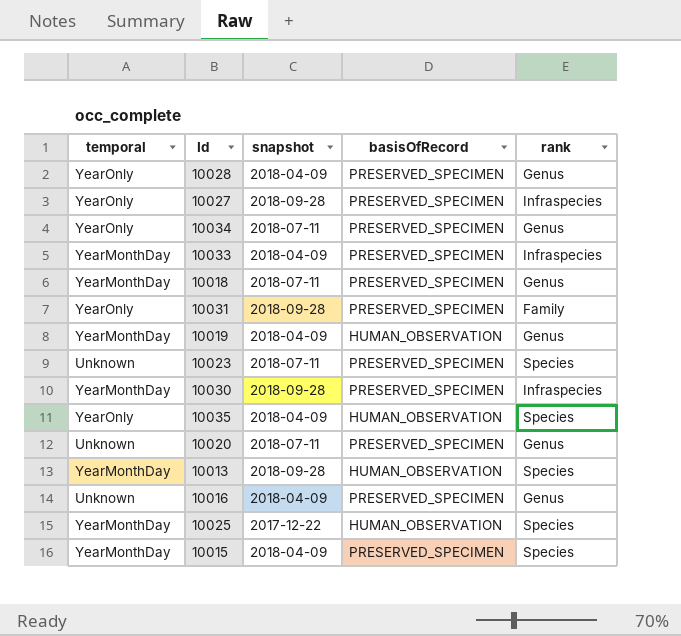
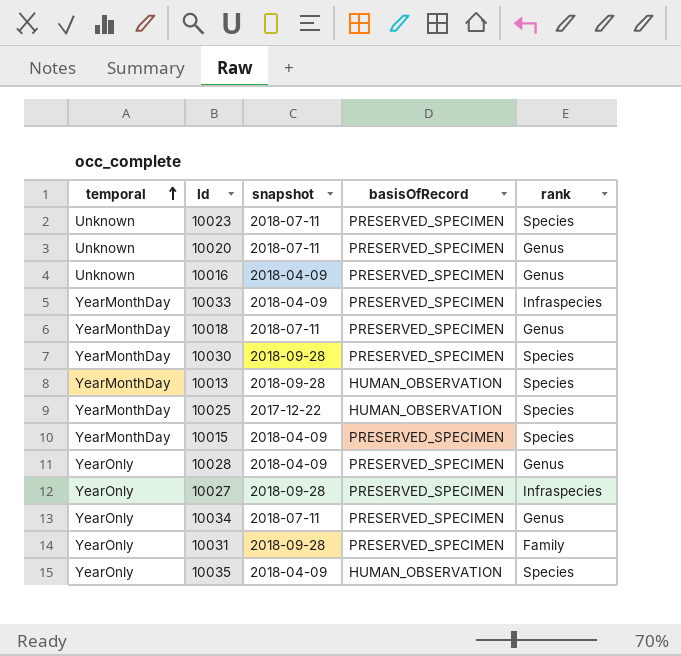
row order: none -> temporal ascending
row 10019: YearMonthDay | 2018-04-09 | HUMAN_OBSERVATION | Genus -> none
10030 | rank: Infraspecies -> Species

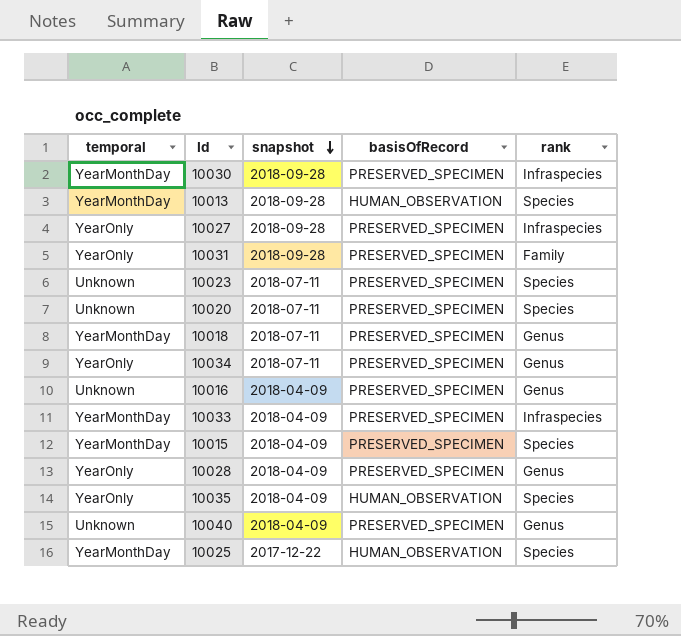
row order: temporal ascending -> snapshot descending
10030 | rank: Species -> Infraspecies
10020 | rank: Genus -> Species
row 10040: none -> Unknown | 2018-04-09 | PRESERVED_SPECIMEN | Genus

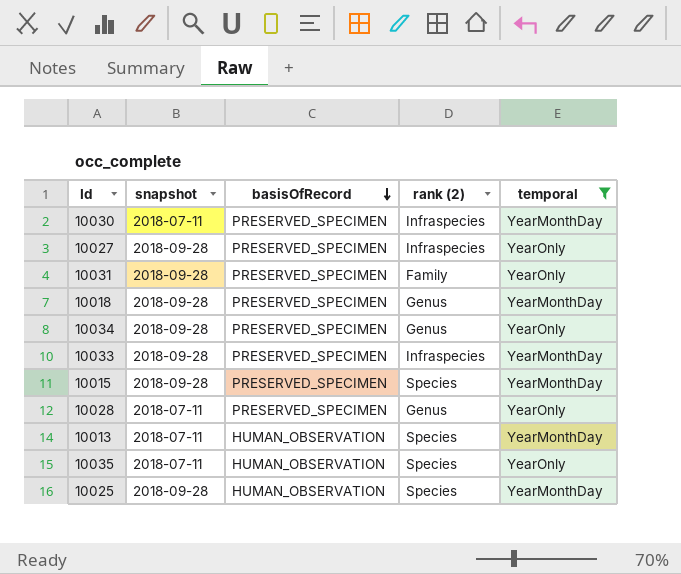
filter: none -> temporal != Unknown
row order: snapshot descending -> basisOfRecord descending
column name: rank -> rank (2)
column temporal | position: 1 -> 5
10030 | snapshot: 2018-09-28 -> 2018-07-11
10018 | snapshot: 2018-07-11 -> 2018-09-28
10034 | snapshot: 2018-07-11 -> 2018-09-28
10033 | snapshot: 2018-04-09 -> 2018-09-28
10015 | snapshot: 2018-04-09 -> 2018-09-28
10028 | snapshot: 2018-04-09 -> 2018-07-11
10013 | snapshot: 2018-09-28 -> 2018-07-11
10035 | snapshot: 2018-04-09 -> 2018-07-11
10025 | snapshot: 2017-12-22 -> 2018-09-28

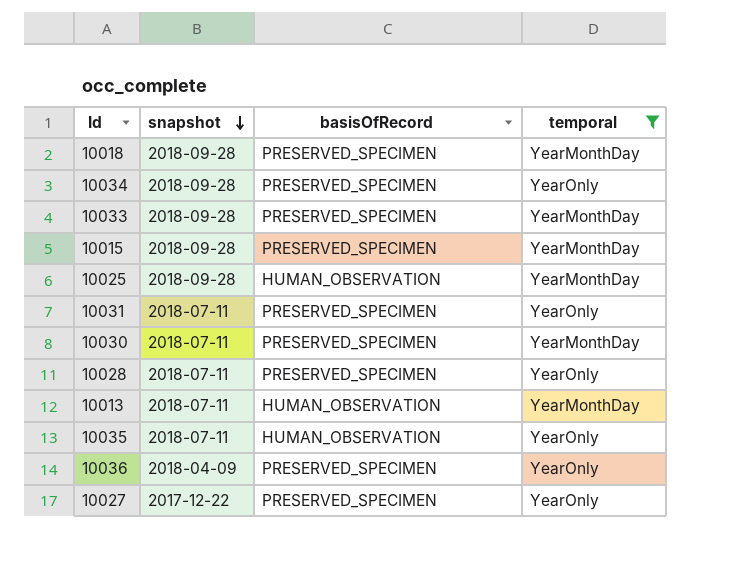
row order: basisOfRecord descending -> snapshot descending
column rank (2) | position: 4 -> none
10031 | snapshot: 2018-09-28 -> 2018-07-11
row 10036: none -> 2018-04-09 | PRESERVED_SPECIMEN | YearOnly
10027 | snapshot: 2018-09-28 -> 2017-12-22

